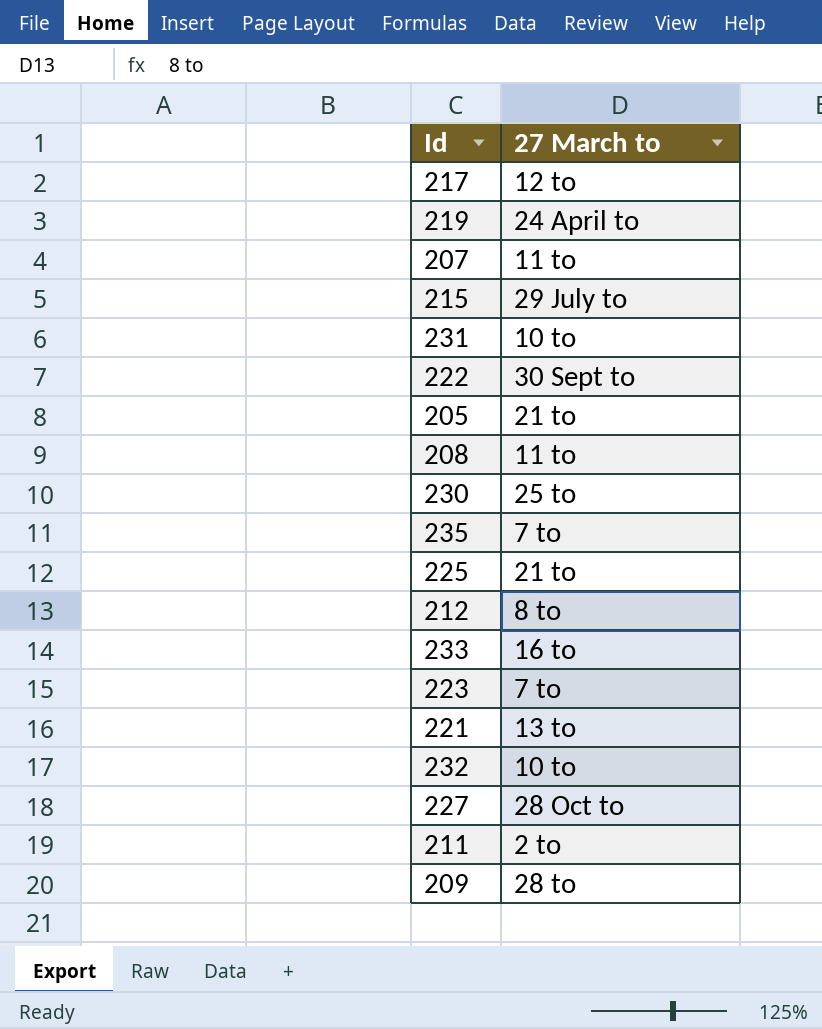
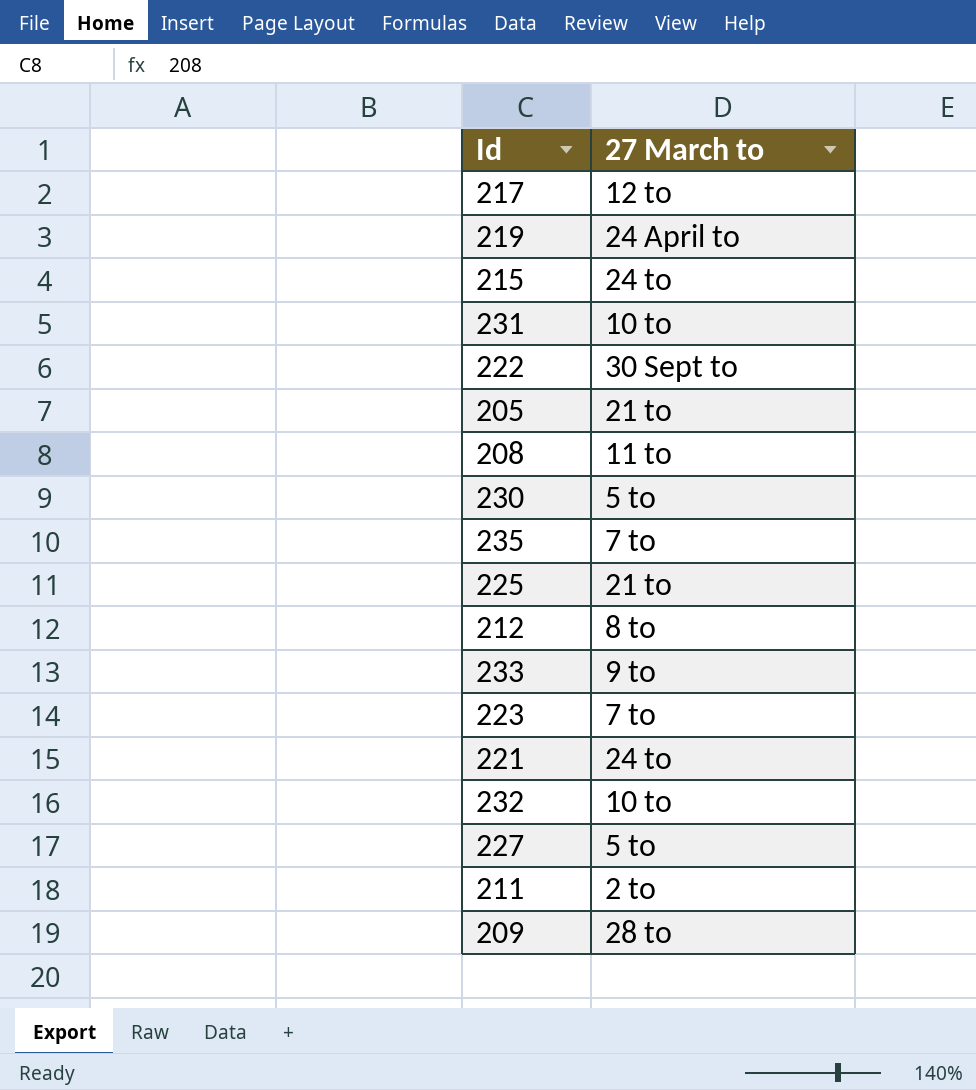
row 207: 11 to -> none
215 | 27 March to: 29 July to -> 24 to
230 | 27 March to: 25 to -> 5 to
233 | 27 March to: 16 to -> 9 to
221 | 27 March to: 13 to -> 24 to
227 | 27 March to: 28 Oct to -> 5 to

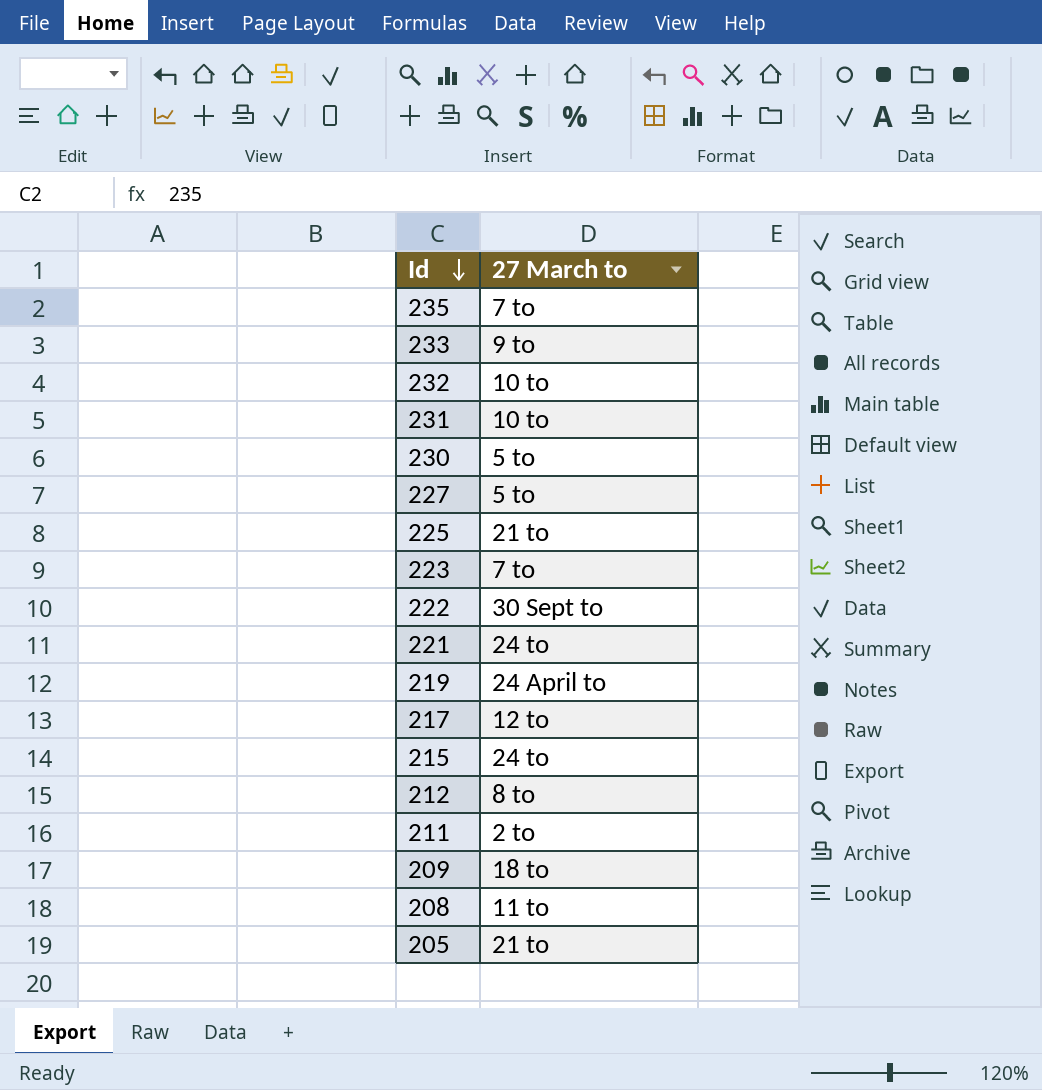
row order: none -> Id descending
209 | 27 March to: 28 to -> 18 to

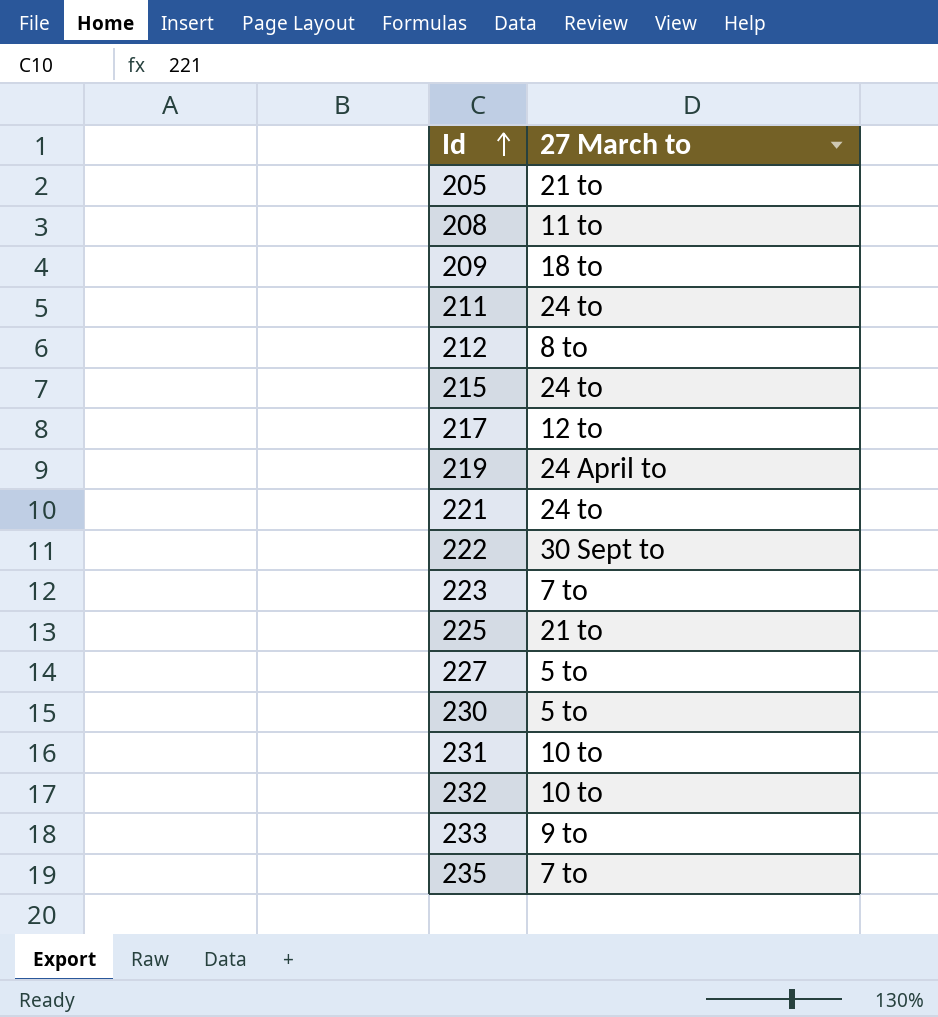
row order: Id descending -> Id ascending
211 | 27 March to: 2 to -> 24 to

